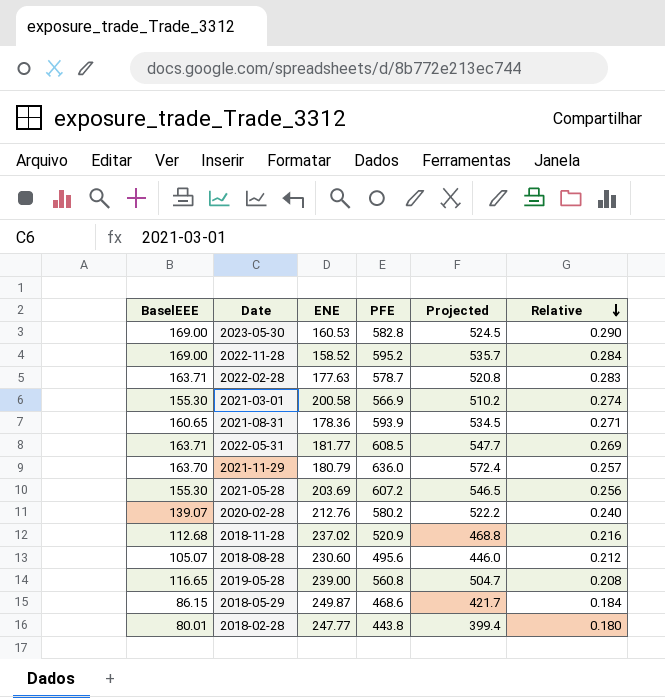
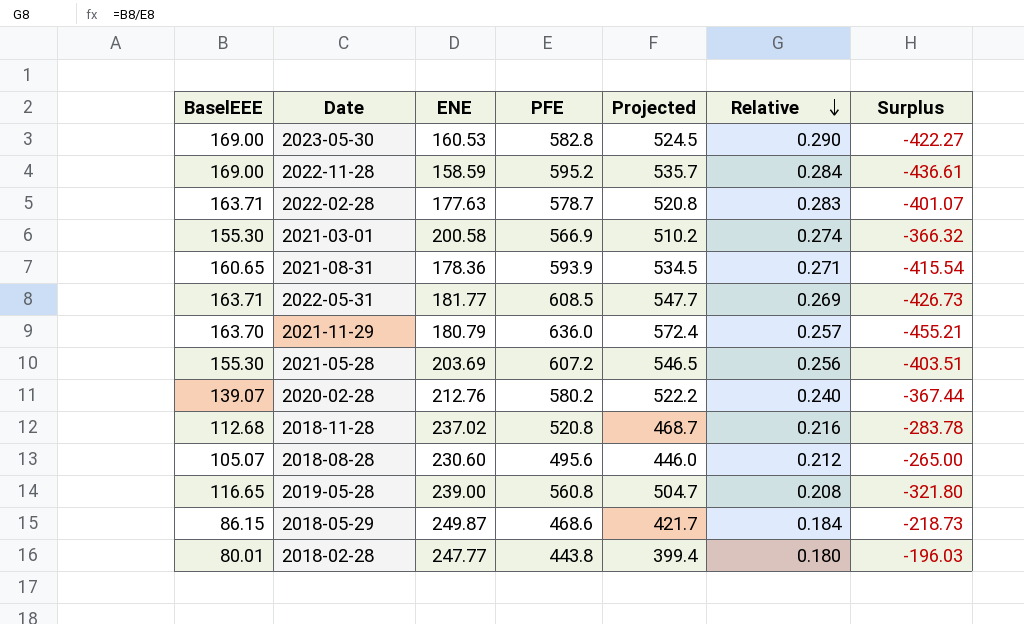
column Surplus | formula: none -> [ENE] - [PFE]
2022-11-28 | ENE: 158.52 -> 158.59
2018-11-28 | PFE: 520.9 -> 520.8
2018-11-28 | Projected: 468.8 -> 468.7

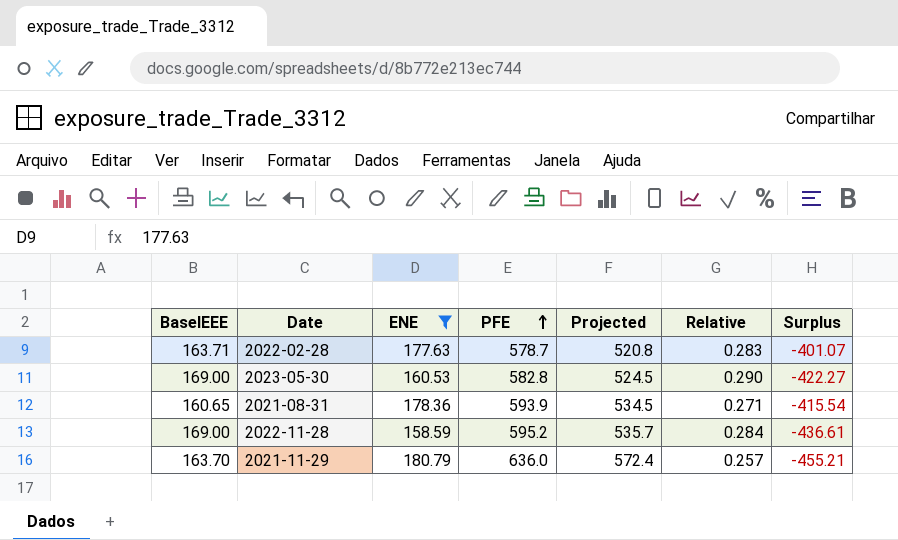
filter: none -> ENE <= 180.79
row order: Relative descending -> PFE ascending

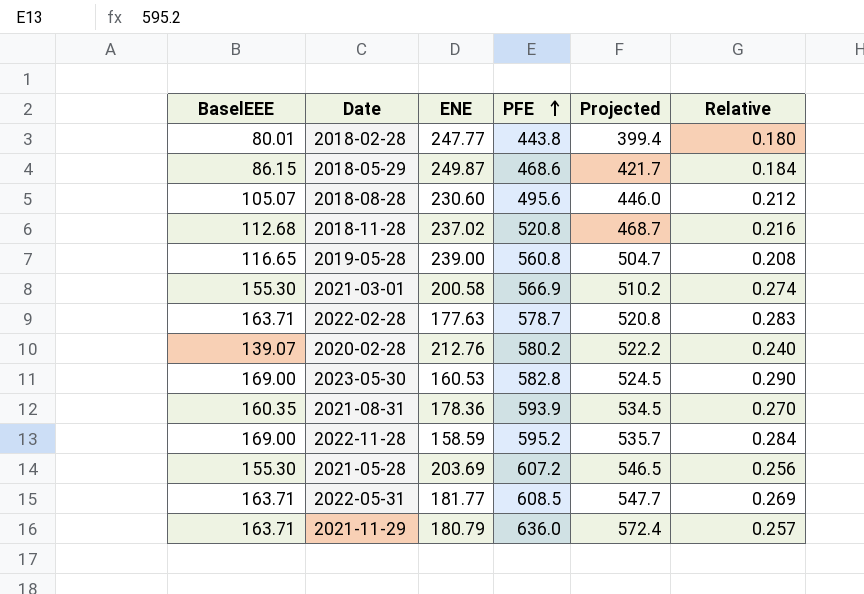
filter: ENE <= 180.79 -> none
column Surplus | formula: [ENE] - [PFE] -> none
2021-08-31 | BaselEEE: 160.65 -> 160.35
2021-08-31 | Relative: 0.271 -> 0.270
2021-11-29 | BaselEEE: 163.70 -> 163.71

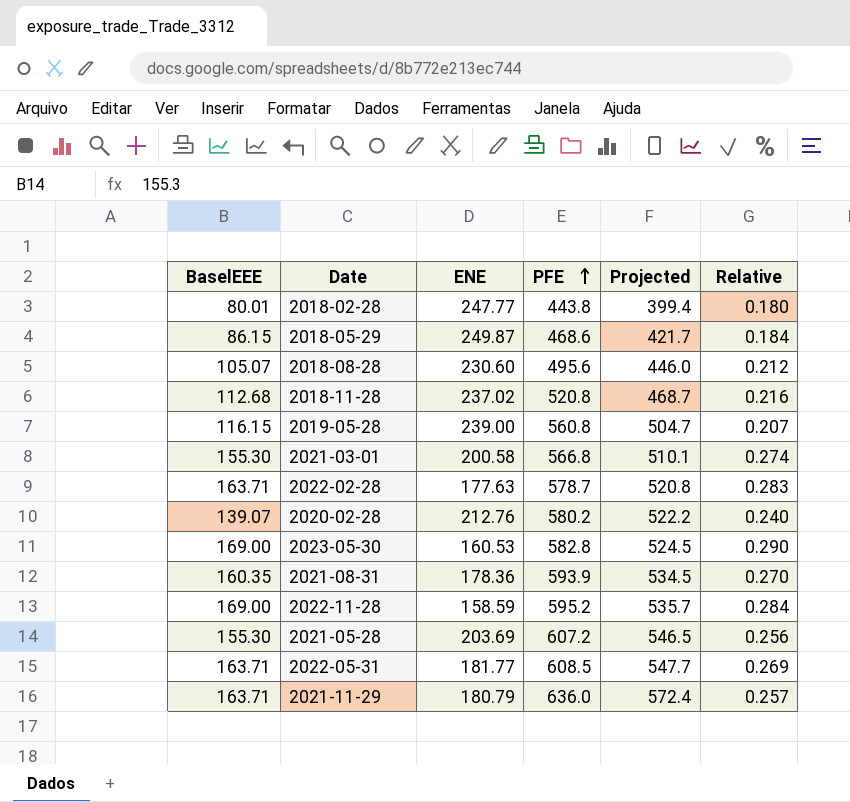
2019-05-28 | BaselEEE: 116.65 -> 116.15
2019-05-28 | Relative: 0.208 -> 0.207
2021-03-01 | PFE: 566.9 -> 566.8
2021-03-01 | Projected: 510.2 -> 510.1

